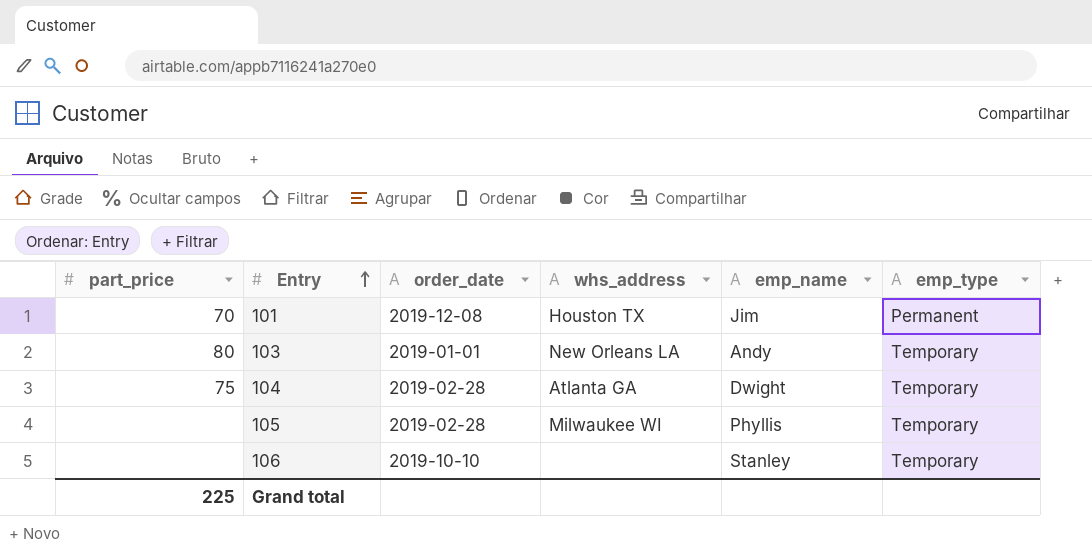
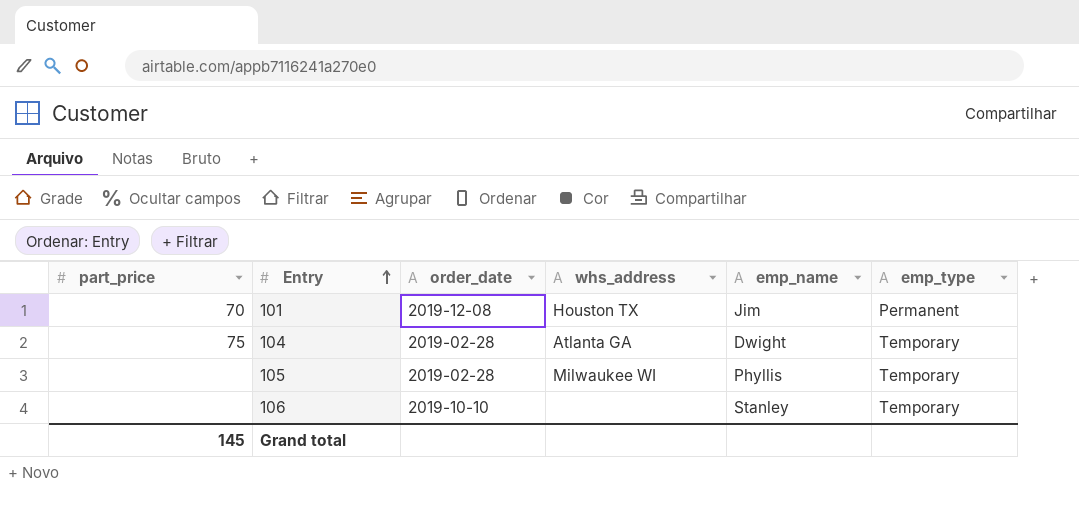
row 103: 80 | 2019-01-01 | New Orleans LA | Andy | Temporary -> none
Grand total | part_price: 225 -> 145

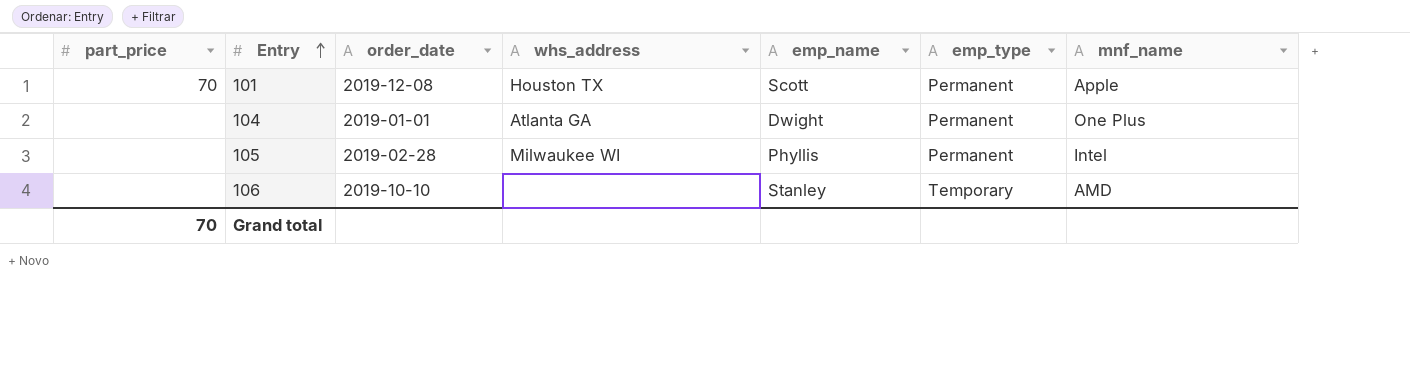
column mnf_name | position: none -> 7
101 | emp_name: Jim -> Scott
104 | part_price: 75 -> none
104 | order_date: 2019-02-28 -> 2019-01-01
104 | emp_type: Temporary -> Permanent
105 | emp_type: Temporary -> Permanent
Grand total | part_price: 145 -> 70

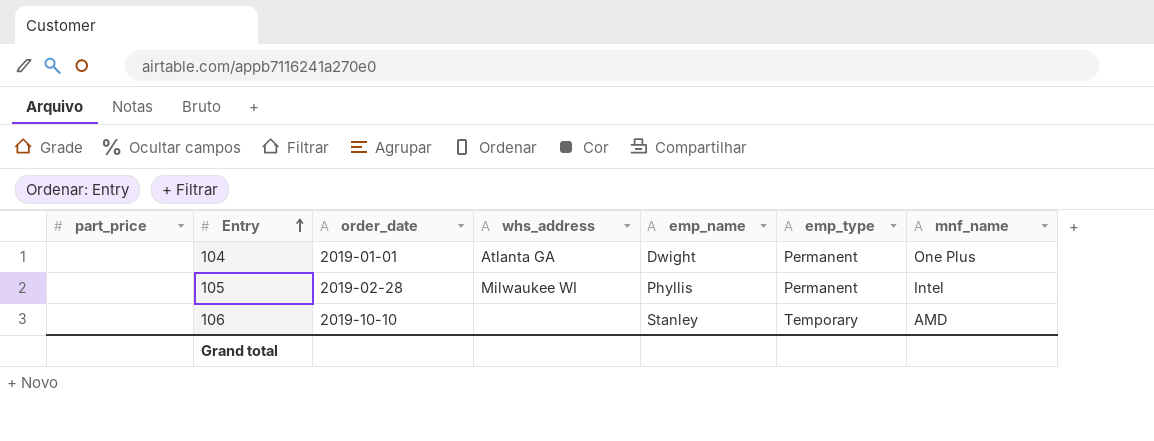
row 101: 70 | 2019-12-08 | Houston TX | Scott | Permanent | Apple -> none
Grand total | part_price: 70 -> none

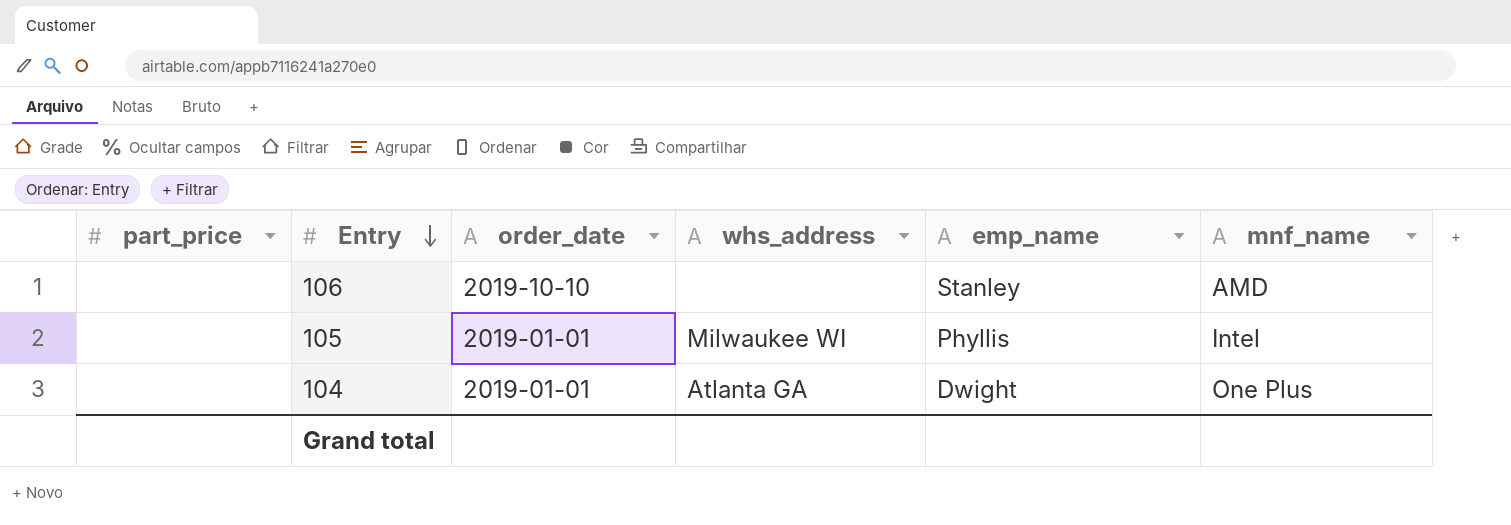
row order: Entry ascending -> Entry descending
column emp_type | position: 6 -> none
105 | order_date: 2019-02-28 -> 2019-01-01

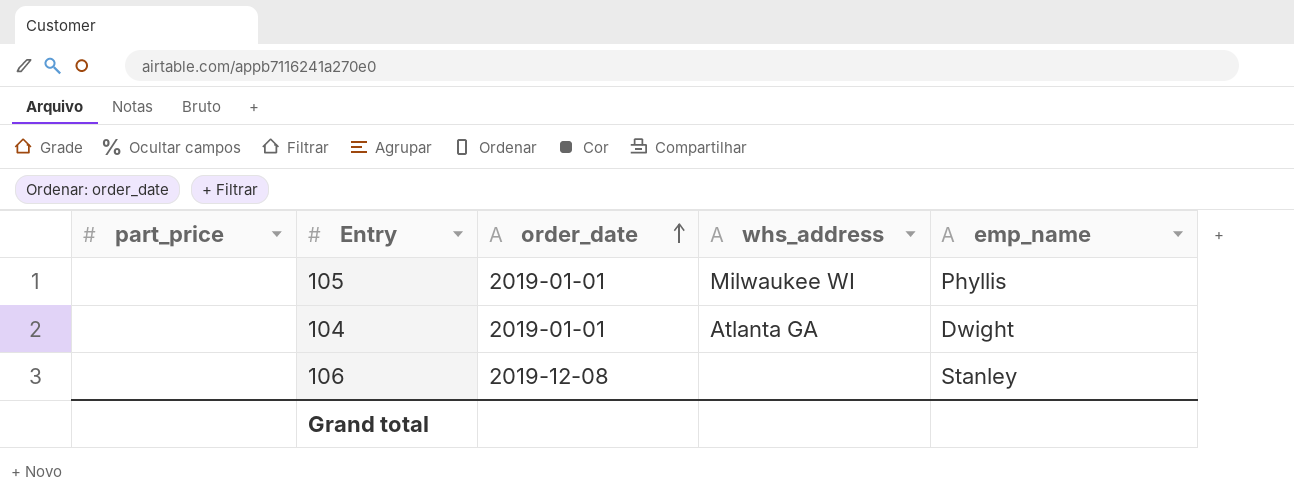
row order: Entry descending -> order_date ascending
column mnf_name | position: 6 -> none
106 | order_date: 2019-10-10 -> 2019-12-08

